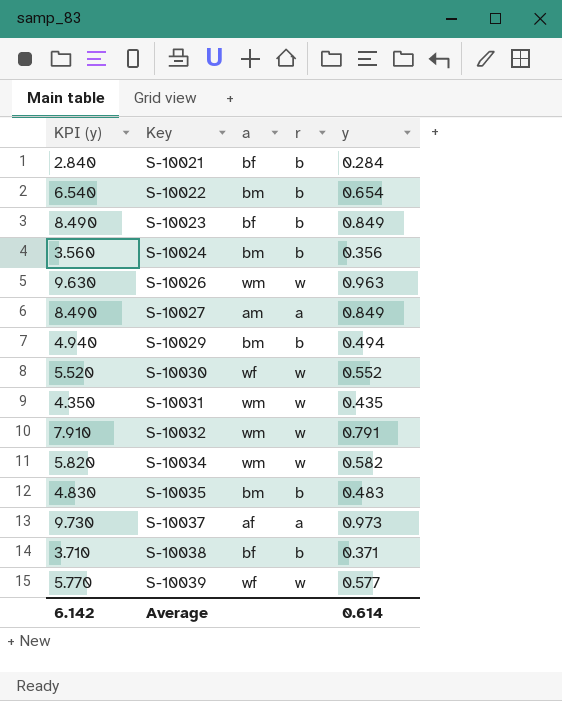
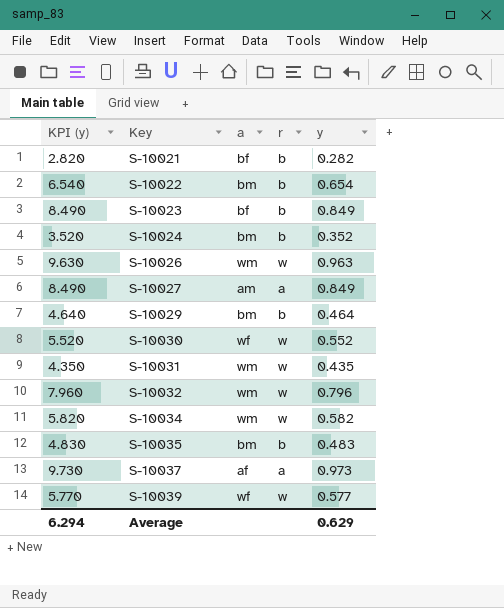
row S-10038: 3.710 | bf | b | 0.371 -> none
S-10021 | KPI (y): 2.840 -> 2.820
S-10021 | y: 0.284 -> 0.282
S-10024 | KPI (y): 3.560 -> 3.520
S-10024 | y: 0.356 -> 0.352
S-10029 | KPI (y): 4.940 -> 4.640
S-10029 | y: 0.494 -> 0.464
S-10032 | KPI (y): 7.910 -> 7.960
S-10032 | y: 0.791 -> 0.796
Average | KPI (y): 6.142 -> 6.294
Average | y: 0.614 -> 0.629

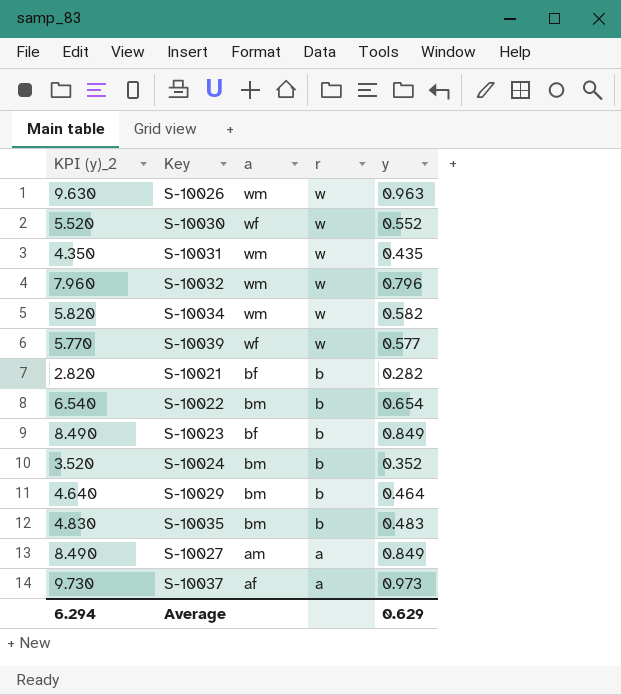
row order: Key ascending -> r descending
column name: KPI (y) -> KPI (y)_2

